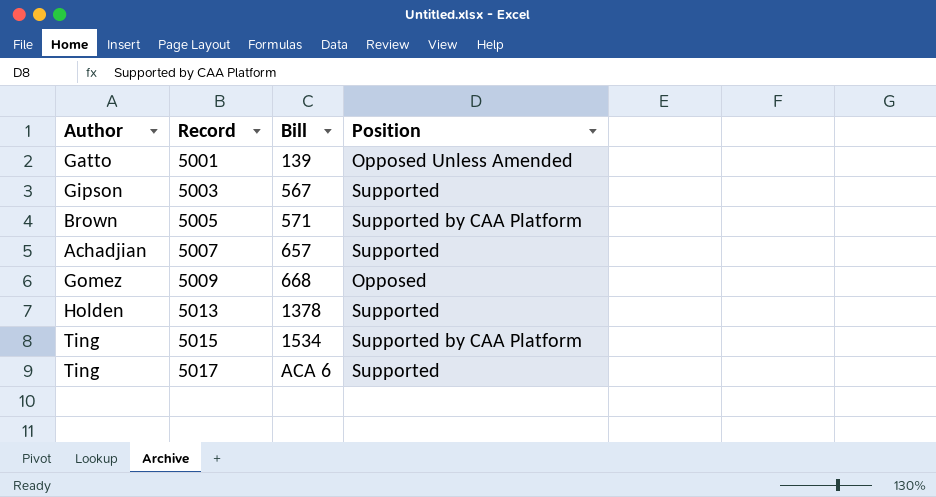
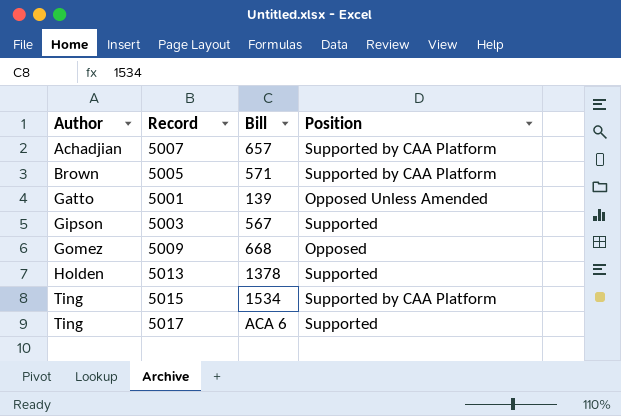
row order: Record ascending -> Author ascending
5007 | Position: Supported -> Supported by CAA Platform

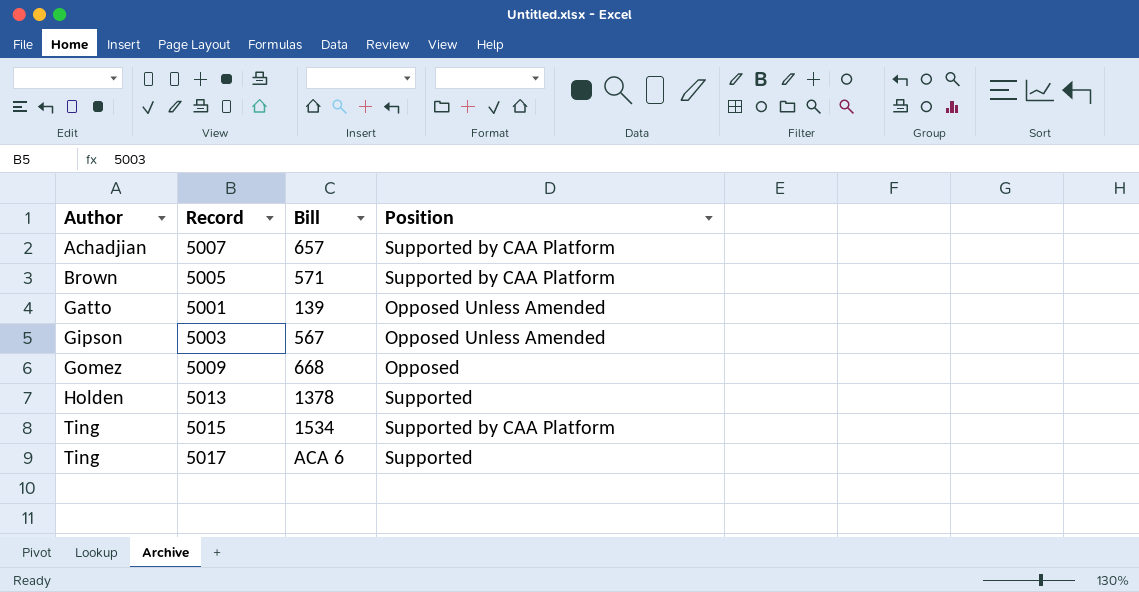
5003 | Position: Supported -> Opposed Unless Amended

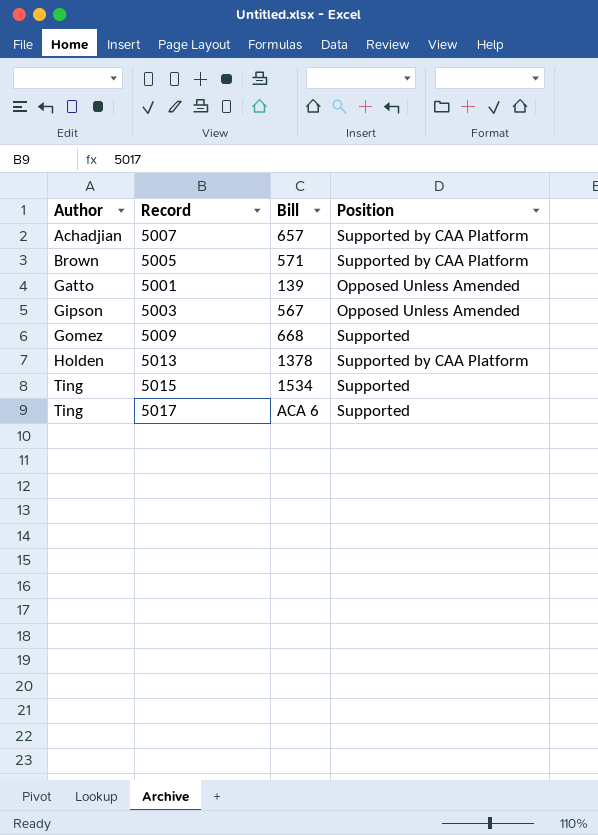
5009 | Position: Opposed -> Supported
5013 | Position: Supported -> Supported by CAA Platform
5015 | Position: Supported by CAA Platform -> Supported

